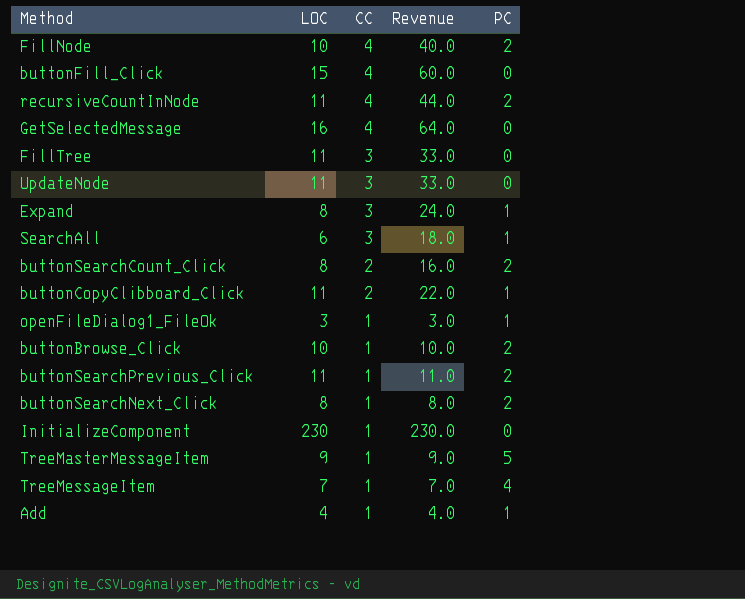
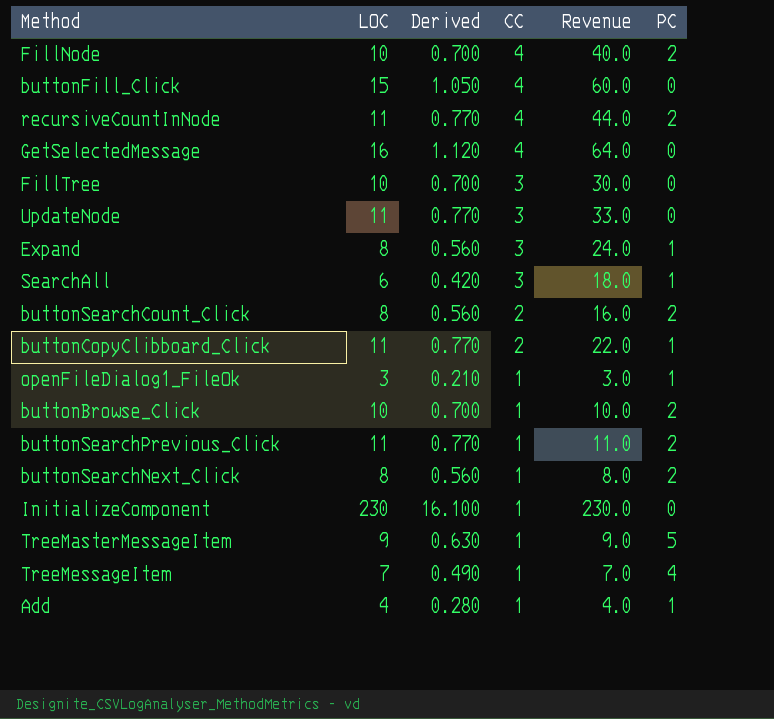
column Derived | formula: none -> [LOC] * 0.07
FillTree | LOC: 11 -> 10
FillTree | Revenue: 33.0 -> 30.0

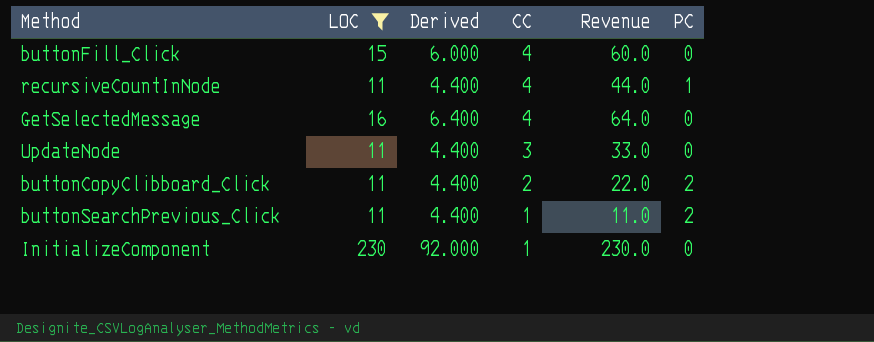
filter: none -> LOC >= 11
column Derived | formula: [LOC] * 0.07 -> [LOC] * 0.4
recursiveCountInNode | PC: 2 -> 1
buttonCopyClibboard_Click | PC: 1 -> 2

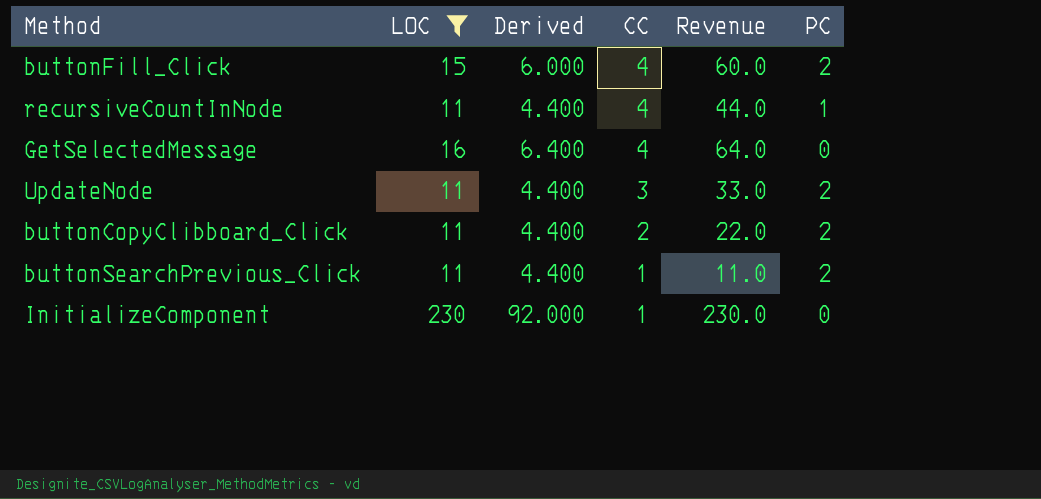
buttonFill_Click | PC: 0 -> 2
UpdateNode | PC: 0 -> 2

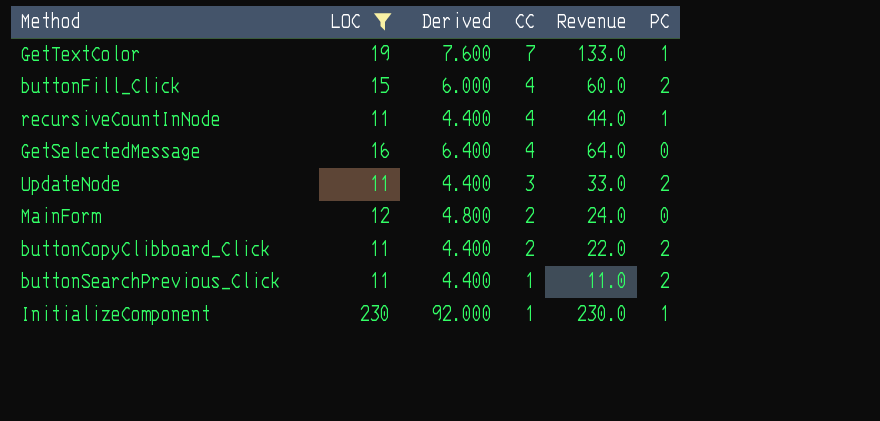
row GetTextColor: none -> 19 | 7.600 | 7 | 133.0 | 1
row MainForm: none -> 12 | 4.800 | 2 | 24.0 | 0
InitializeComponent | PC: 0 -> 1

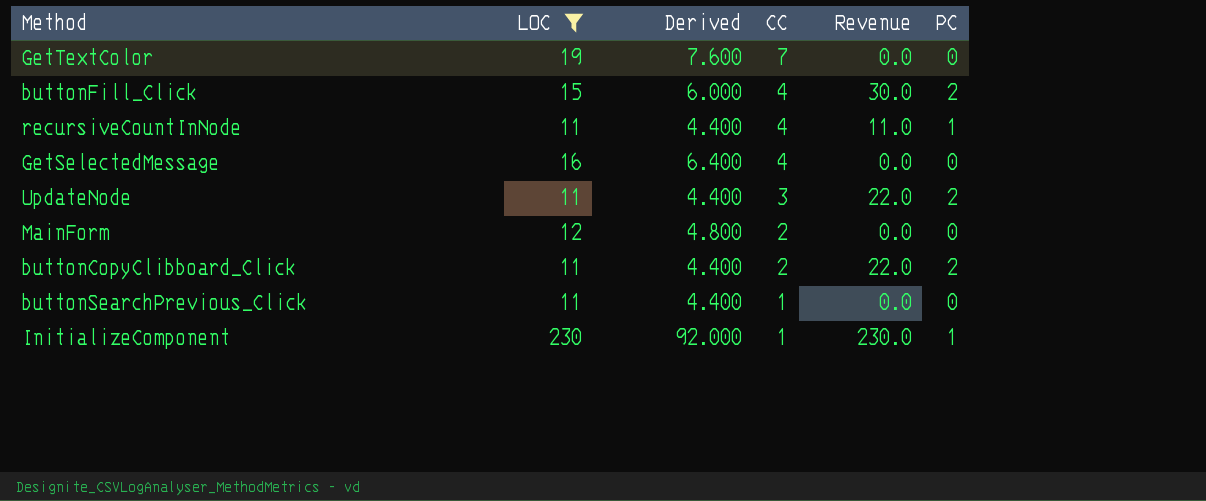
column Revenue | formula: [LOC] * [CC] -> [LOC] * [PC]
GetTextColor | PC: 1 -> 0
buttonSearchPrevious_Click | PC: 2 -> 0

